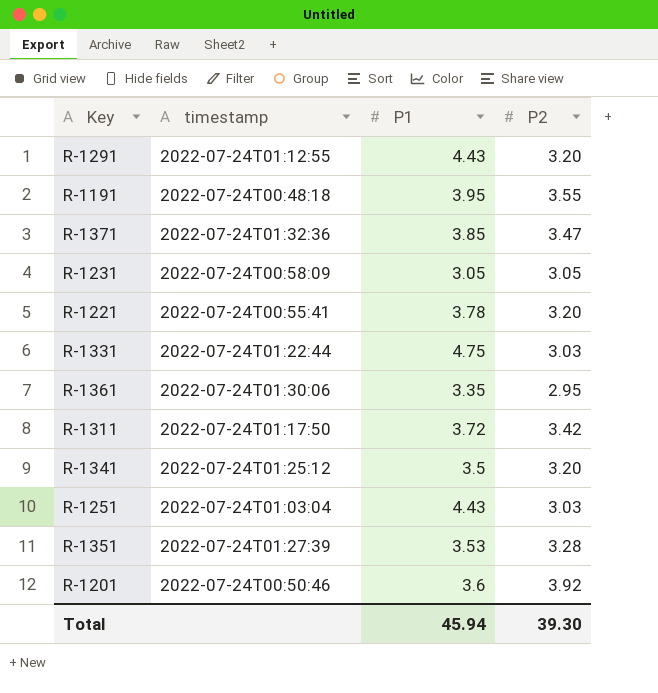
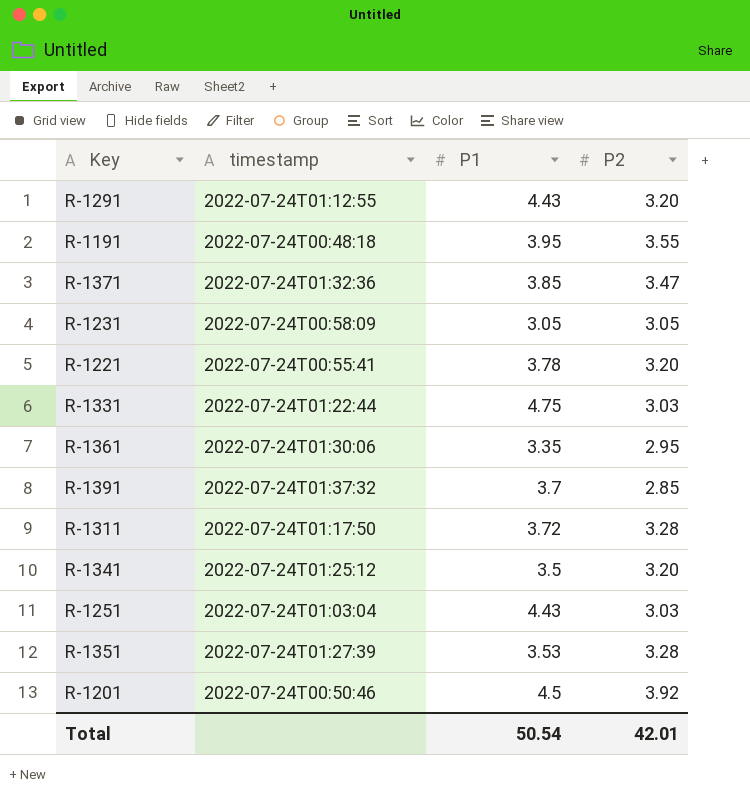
row R-1391: none -> 2022-07-24T01:37:32 | 3.7 | 2.85
R-1311 | P2: 3.42 -> 3.28
R-1201 | P1: 3.6 -> 4.5
Total | P1: 45.94 -> 50.54
Total | P2: 39.30 -> 42.01

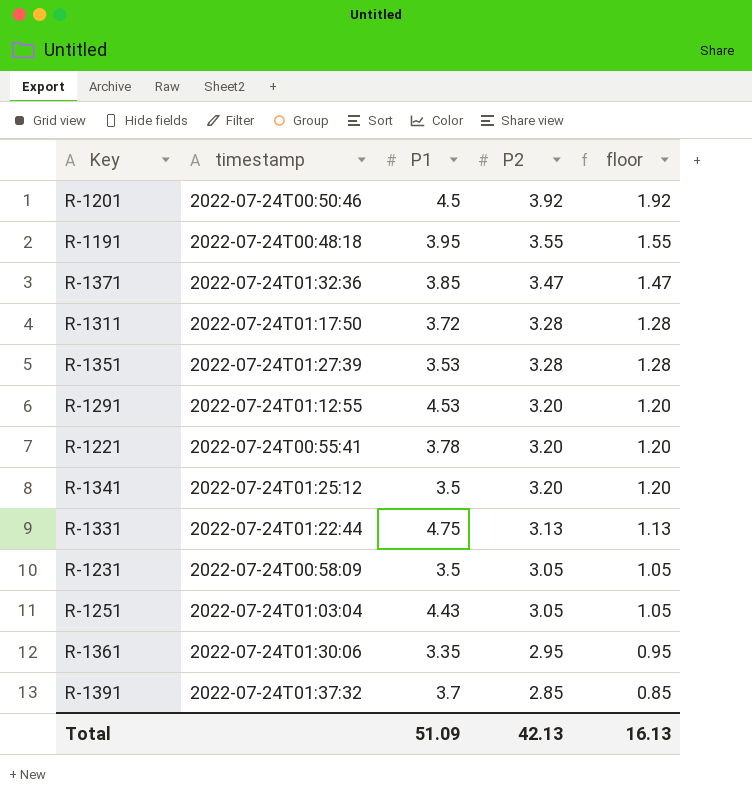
row order: none -> P2 descending
column floor | formula: none -> [P2] - 2
R-1291 | P1: 4.43 -> 4.53
R-1331 | P2: 3.03 -> 3.13
R-1231 | P1: 3.05 -> 3.5
R-1251 | P2: 3.03 -> 3.05
Total | P1: 50.54 -> 51.09
Total | P2: 42.01 -> 42.13

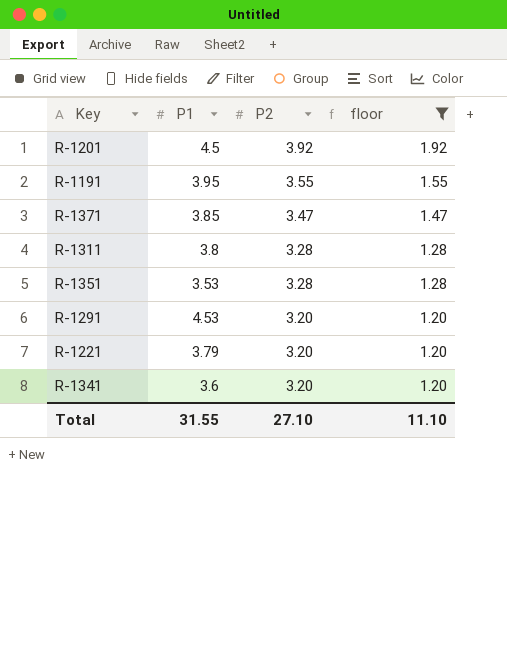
filter: none -> floor >= 1.20
column timestamp | position: 2 -> none
R-1311 | P1: 3.72 -> 3.8
R-1221 | P1: 3.78 -> 3.79
R-1341 | P1: 3.5 -> 3.6
Total | P1: 51.09 -> 31.55
Total | P2: 42.13 -> 27.10
Total | floor: 16.13 -> 11.10

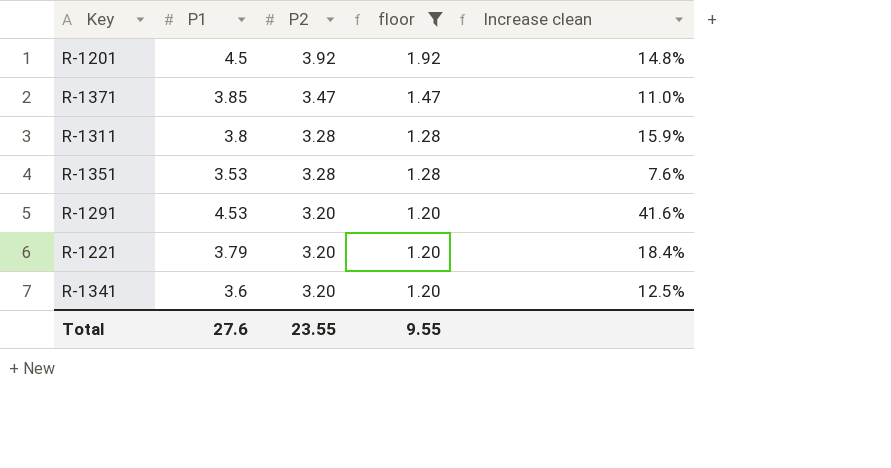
column Increase clean | formula: none -> ([P1] - [P2]) / [P2]
row R-1191: 3.95 | 3.55 | 1.55 -> none
Total | P1: 31.55 -> 27.6
Total | P2: 27.10 -> 23.55
Total | floor: 11.10 -> 9.55

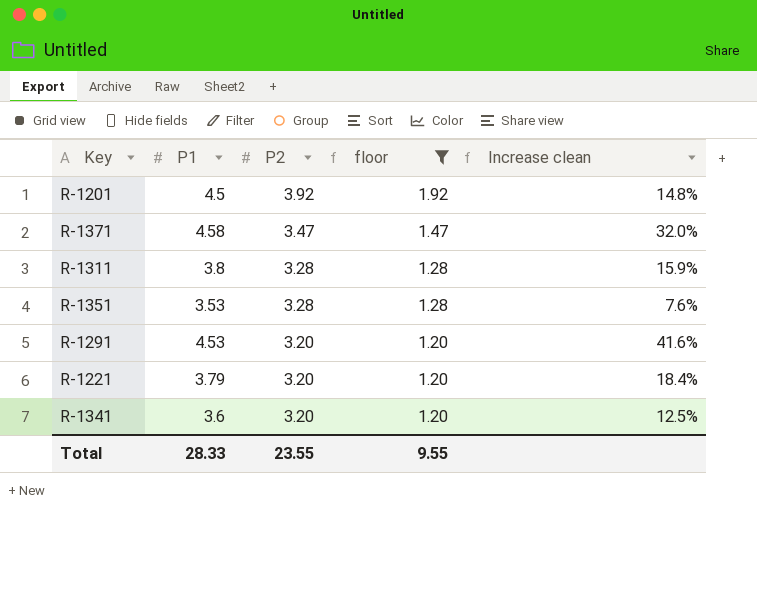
R-1371 | P1: 3.85 -> 4.58
R-1371 | Increase clean: 11.0% -> 32.0%
Total | P1: 27.6 -> 28.33

